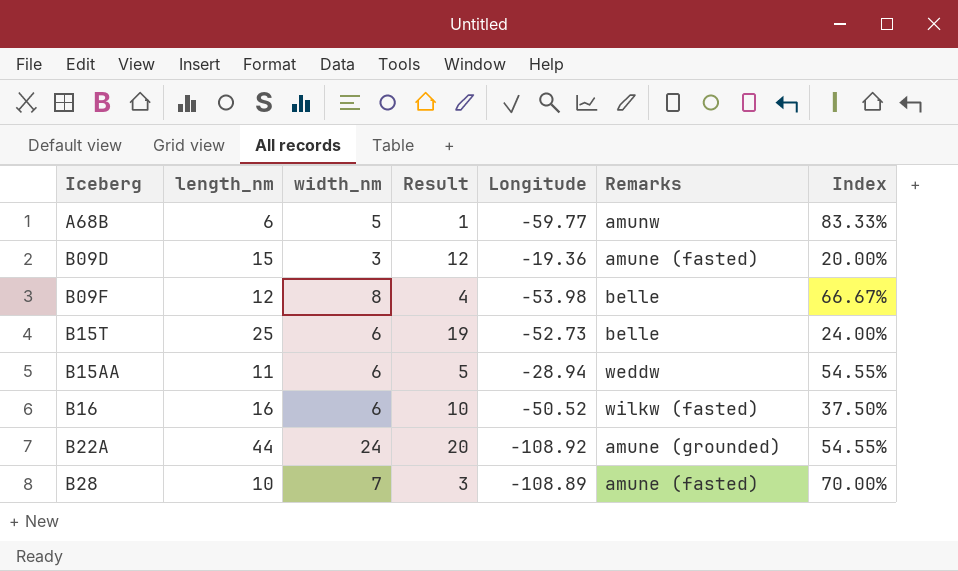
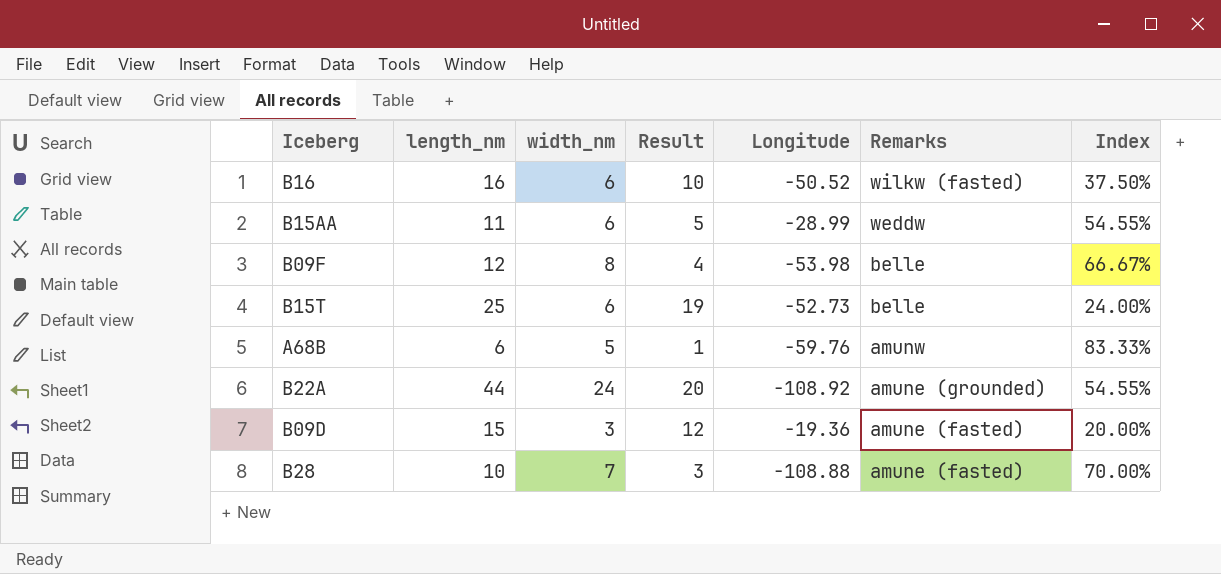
row order: none -> Remarks descending
B15AA | Longitude: -28.94 -> -28.99
A68B | Longitude: -59.77 -> -59.76
B28 | Longitude: -108.89 -> -108.88

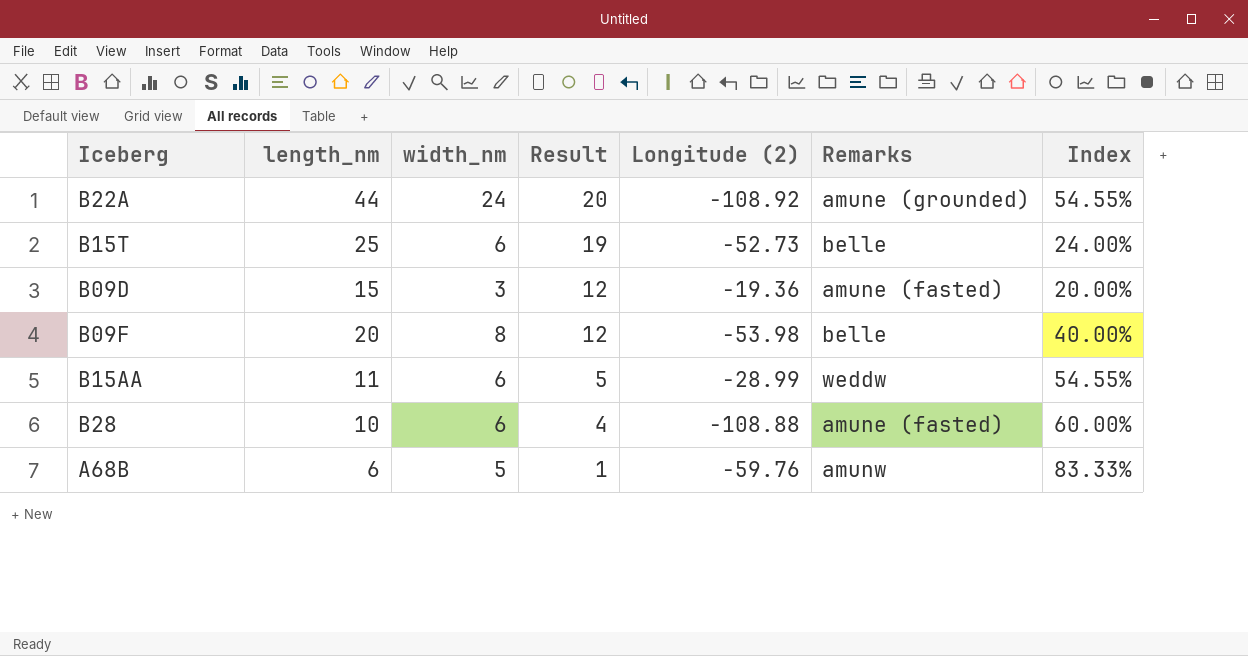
row order: Remarks descending -> Result descending
column name: Longitude -> Longitude (2)
row B16: 16 | 6 | 10 | -50.52 | wilkw (fasted) | 37.50% -> none
B09F | length_nm: 12 -> 20
B09F | Result: 4 -> 12
B09F | Index: 66.67% -> 40.00%
B28 | width_nm: 7 -> 6
B28 | Result: 3 -> 4
B28 | Index: 70.00% -> 60.00%

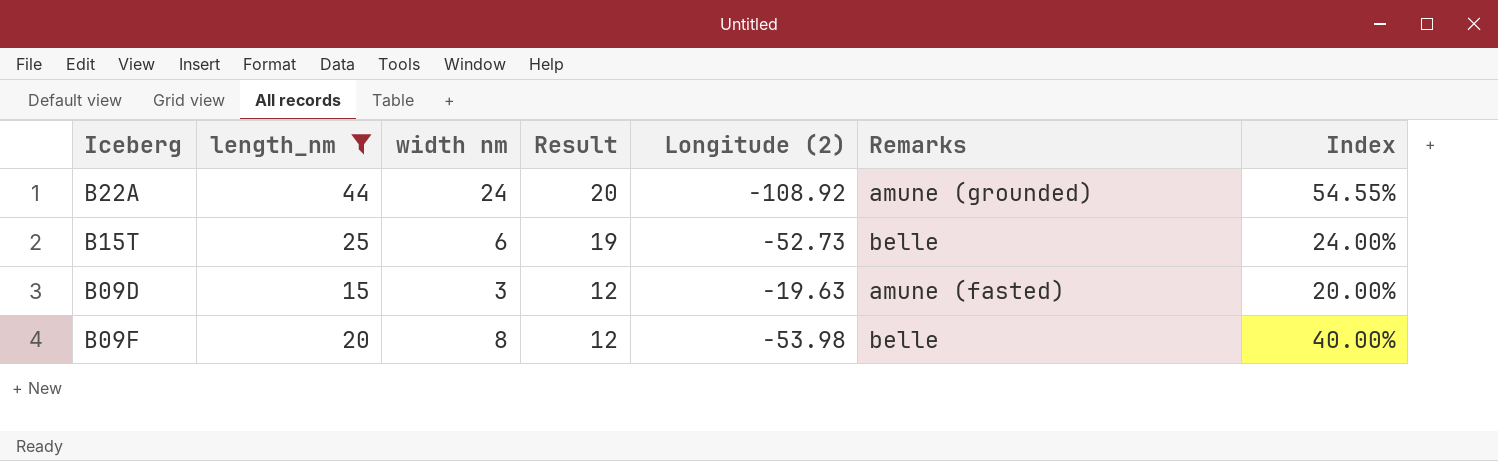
filter: none -> length_nm >= 15
column name: width_nm -> width nm
B09D | Longitude (2): -19.36 -> -19.63

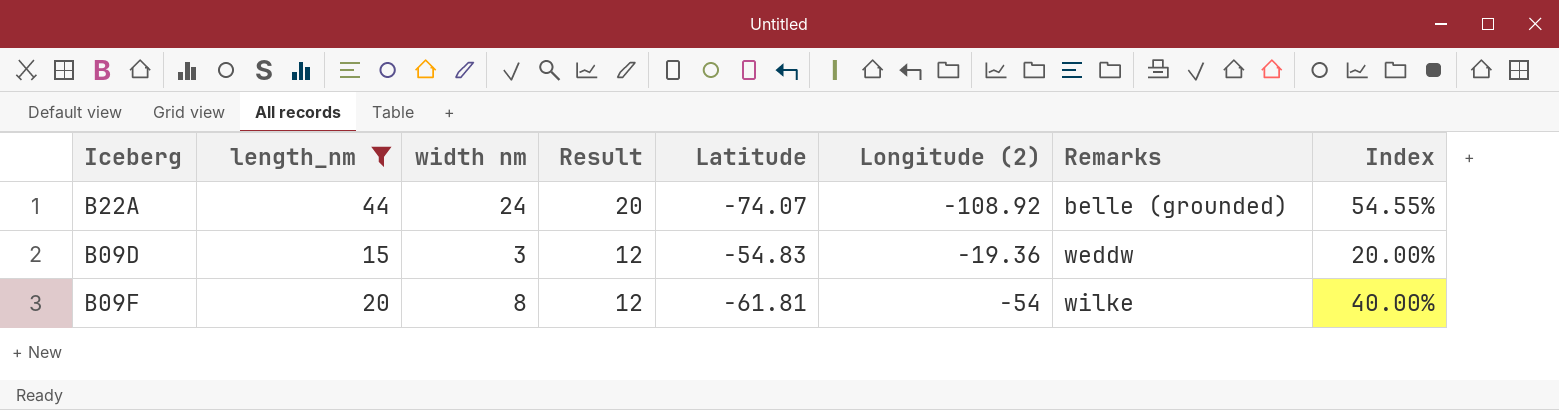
column Latitude | position: none -> 5
row B15T: 25 | 6 | 19 | -52.73 | belle | 24.00% -> none
B22A | Remarks: amune (grounded) -> belle (grounded)
B09D | Longitude (2): -19.63 -> -19.36
B09D | Remarks: amune (fasted) -> weddw
B09F | Longitude (2): -53.98 -> -54
B09F | Remarks: belle -> wilke

